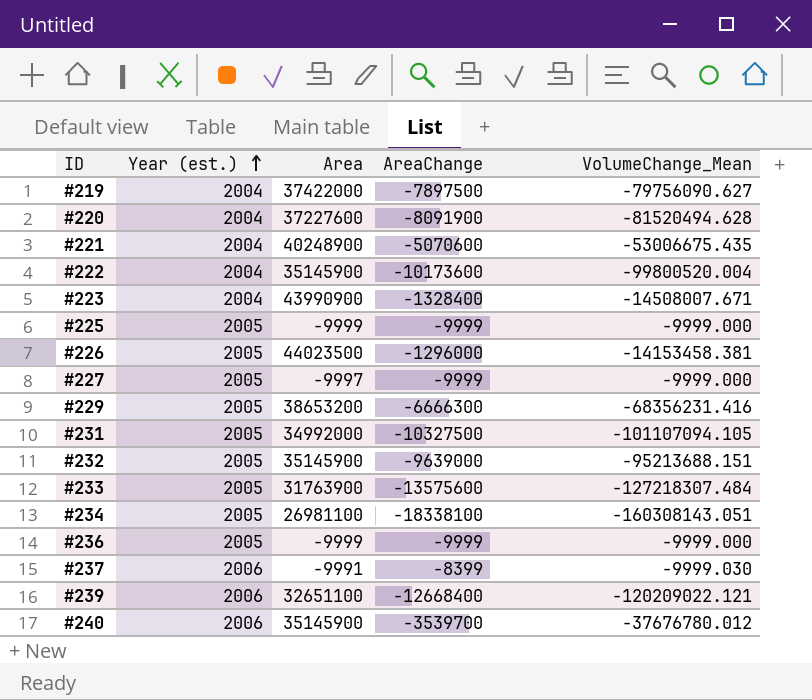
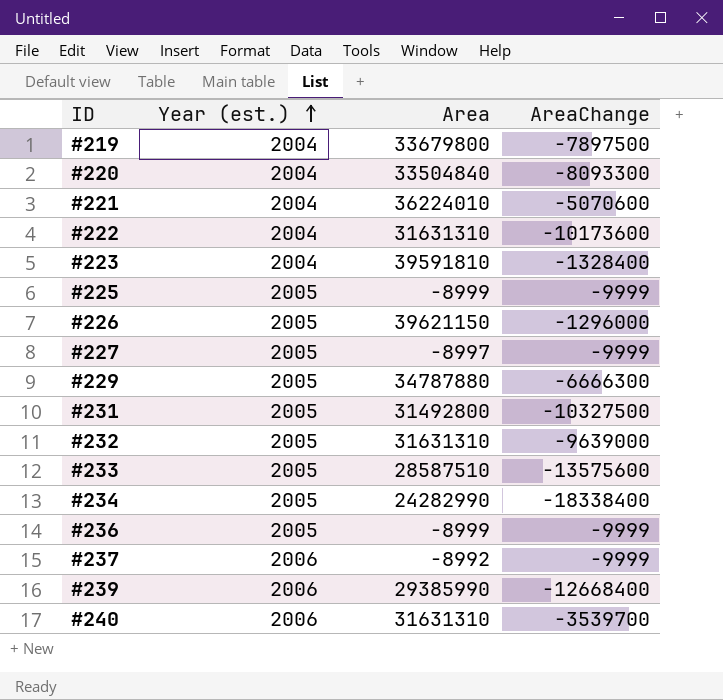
column VolumeChange_Mean | position: 5 -> none
#219 | Area: 37422000 -> 33679800
#220 | Area: 37227600 -> 33504840
#220 | AreaChange: -8091900 -> -8093300
#221 | Area: 40248900 -> 36224010
#222 | Area: 35145900 -> 31631310
#223 | Area: 43990900 -> 39591810
#225 | Area: -9999 -> -8999
#226 | Area: 44023500 -> 39621150
#227 | Area: -9997 -> -8997
#229 | Area: 38653200 -> 34787880
#231 | Area: 34992000 -> 31492800
#232 | Area: 35145900 -> 31631310
#233 | Area: 31763900 -> 28587510
#234 | Area: 26981100 -> 24282990
#234 | AreaChange: -18338100 -> -18338400
#236 | Area: -9999 -> -8999
#237 | Area: -9991 -> -8992
#237 | AreaChange: -8399 -> -9999
#239 | Area: 32651100 -> 29385990
#240 | Area: 35145900 -> 31631310

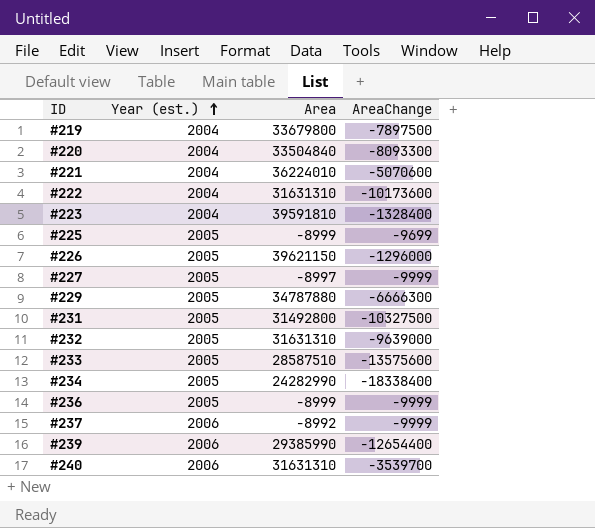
#225 | AreaChange: -9999 -> -9699
#239 | AreaChange: -12668400 -> -12654400

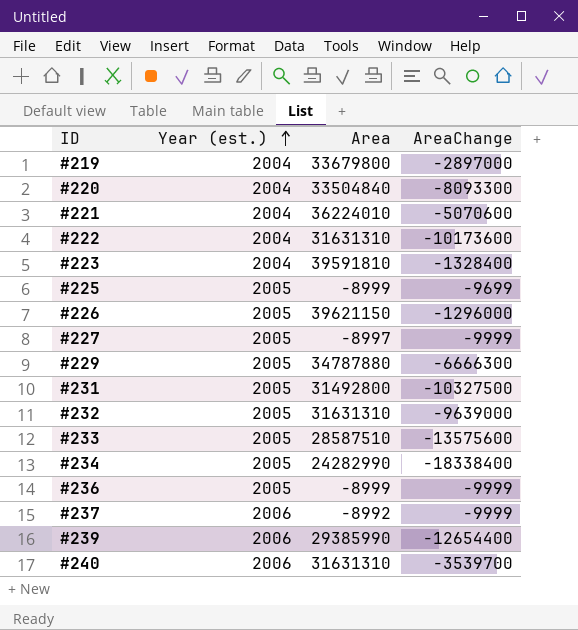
#219 | AreaChange: -7897500 -> -2897000

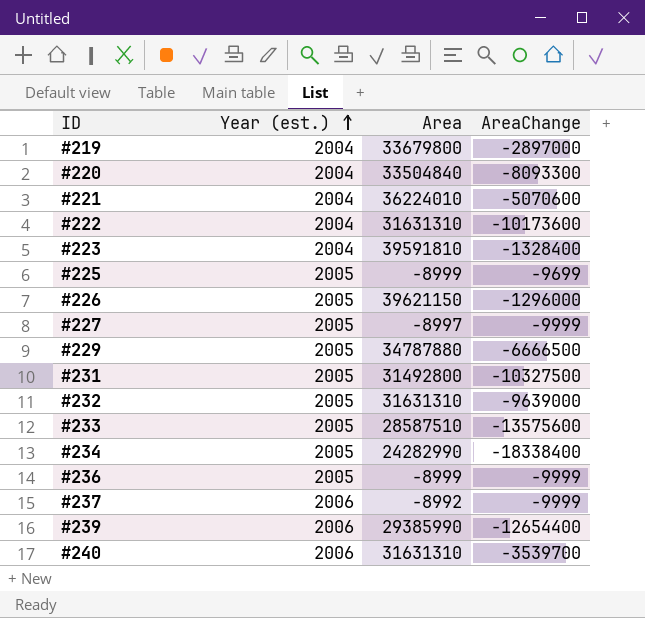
#229 | AreaChange: -6666300 -> -6666500

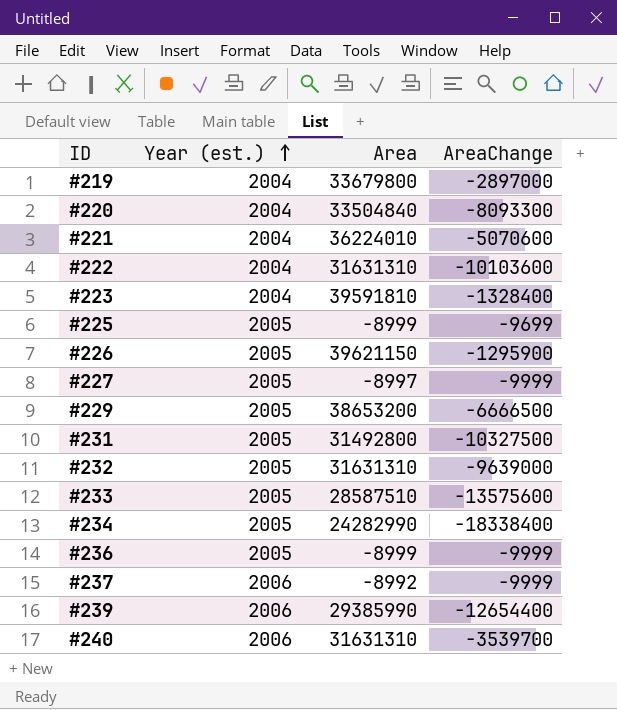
#222 | AreaChange: -10173600 -> -10103600
#226 | AreaChange: -1296000 -> -1295900
#229 | Area: 34787880 -> 38653200

